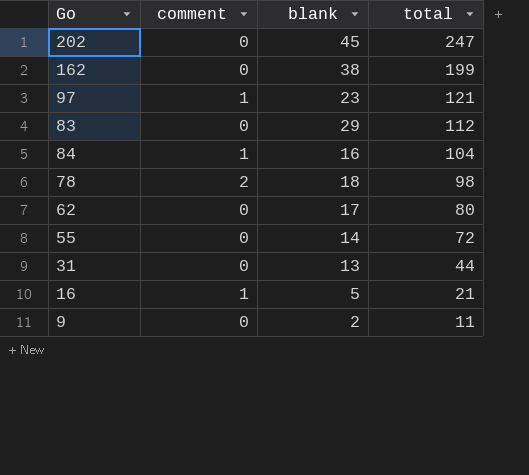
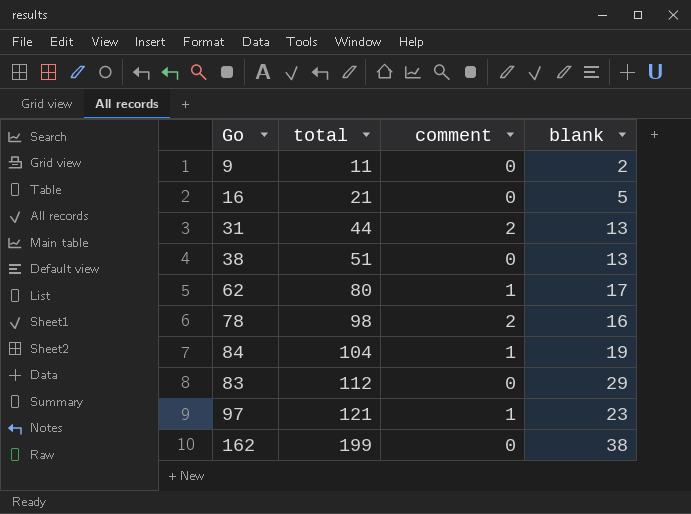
row order: total descending -> total ascending
column total | position: 4 -> 2
row 202: 0 | 45 | 247 -> none
row 55: 0 | 14 | 72 -> none
16 | comment: 1 -> 0
31 | comment: 0 -> 2
row 38: none -> 51 | 0 | 13
62 | comment: 0 -> 1
78 | blank: 18 -> 16
84 | blank: 16 -> 19

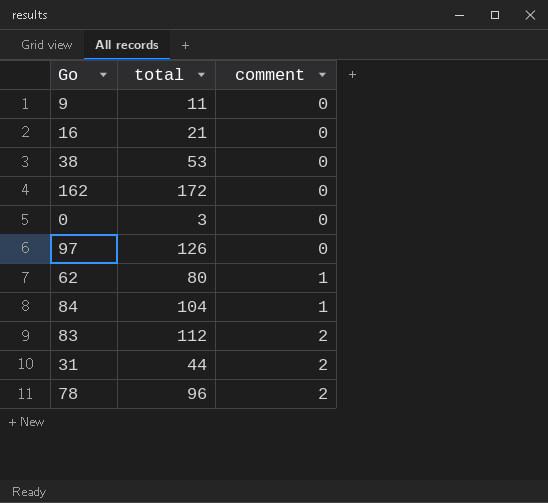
row order: total ascending -> comment ascending
column blank | position: 4 -> none
38 | total: 51 -> 53
162 | total: 199 -> 172
row 0: none -> 3 | 0
97 | total: 121 -> 126
97 | comment: 1 -> 0
83 | comment: 0 -> 2
78 | total: 98 -> 96

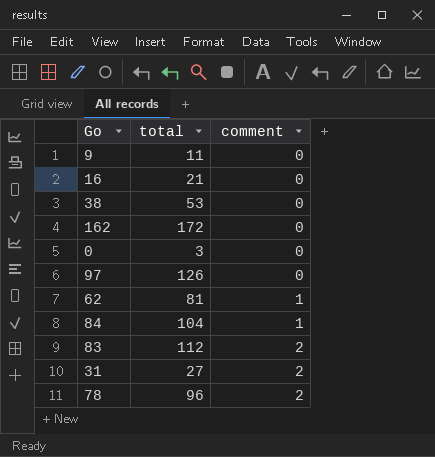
62 | total: 80 -> 81
31 | total: 44 -> 27

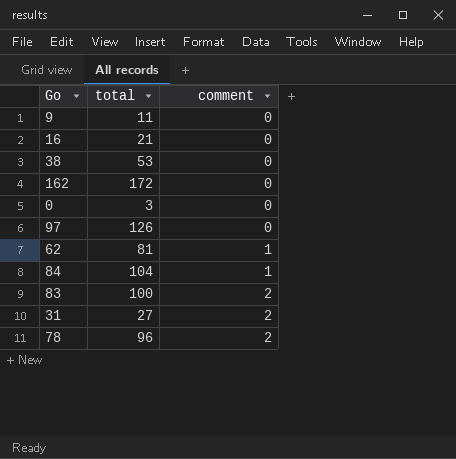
83 | total: 112 -> 100

